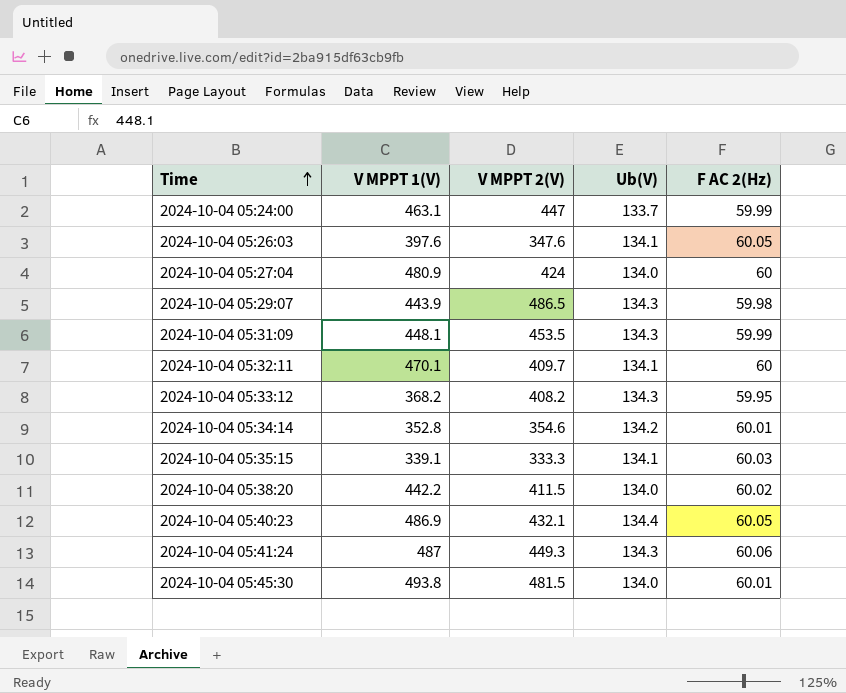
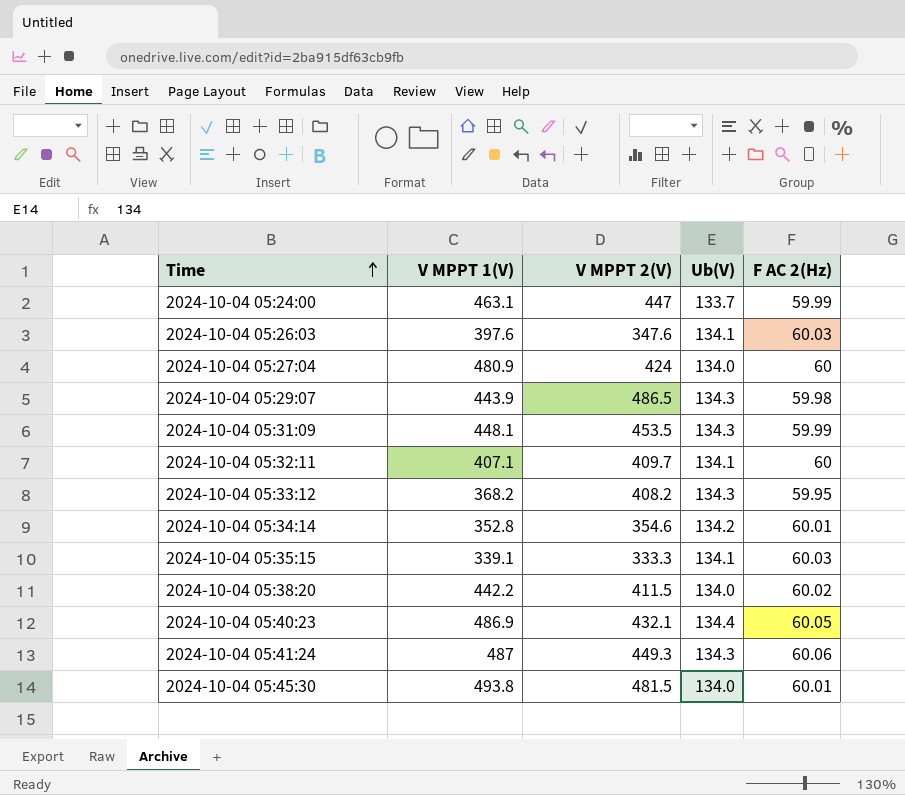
2024-10-04 05:26:03 | F AC 2(Hz): 60.05 -> 60.03
2024-10-04 05:32:11 | V MPPT 1(V): 470.1 -> 407.1

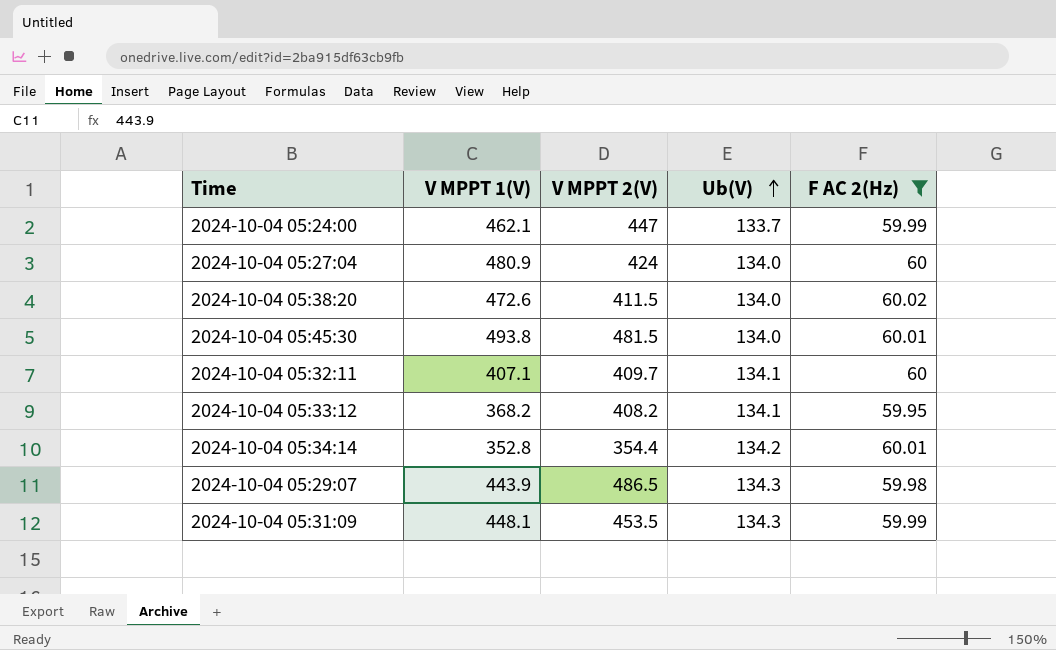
filter: none -> F AC 2(Hz) <= 60.02
row order: Time ascending -> Ub(V) ascending
2024-10-04 05:24:00 | V MPPT 1(V): 463.1 -> 462.1
2024-10-04 05:38:20 | V MPPT 1(V): 442.2 -> 472.6
2024-10-04 05:33:12 | Ub(V): 134.3 -> 134.1
2024-10-04 05:34:14 | V MPPT 2(V): 354.6 -> 354.4

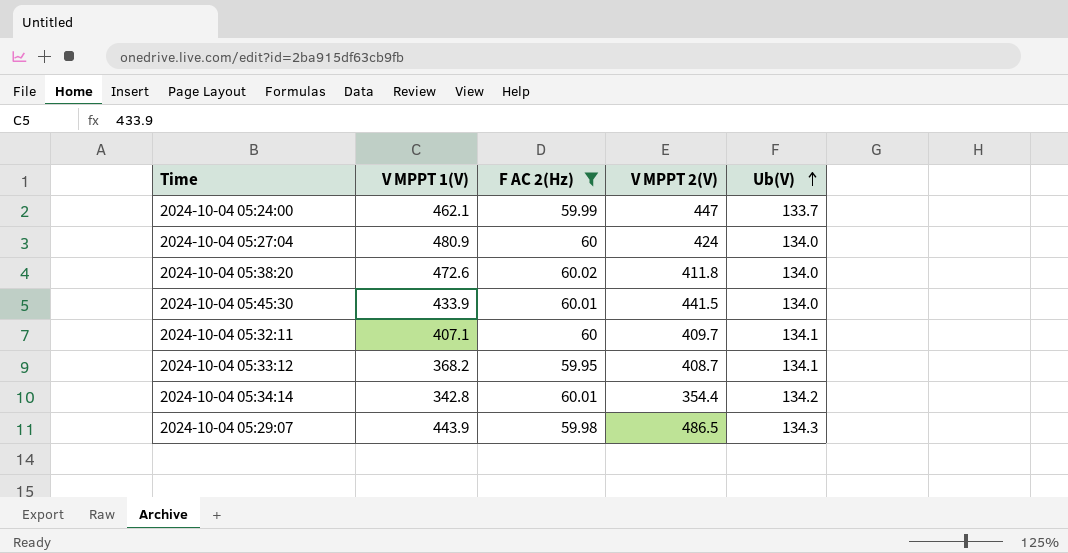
column F AC 2(Hz) | position: 5 -> 3
row 2024-10-04 05:31:09: 448.1 | 453.5 | 134.3 | 59.99 -> none
2024-10-04 05:38:20 | V MPPT 2(V): 411.5 -> 411.8
2024-10-04 05:45:30 | V MPPT 1(V): 493.8 -> 433.9
2024-10-04 05:45:30 | V MPPT 2(V): 481.5 -> 441.5
2024-10-04 05:33:12 | V MPPT 2(V): 408.2 -> 408.7
2024-10-04 05:34:14 | V MPPT 1(V): 352.8 -> 342.8

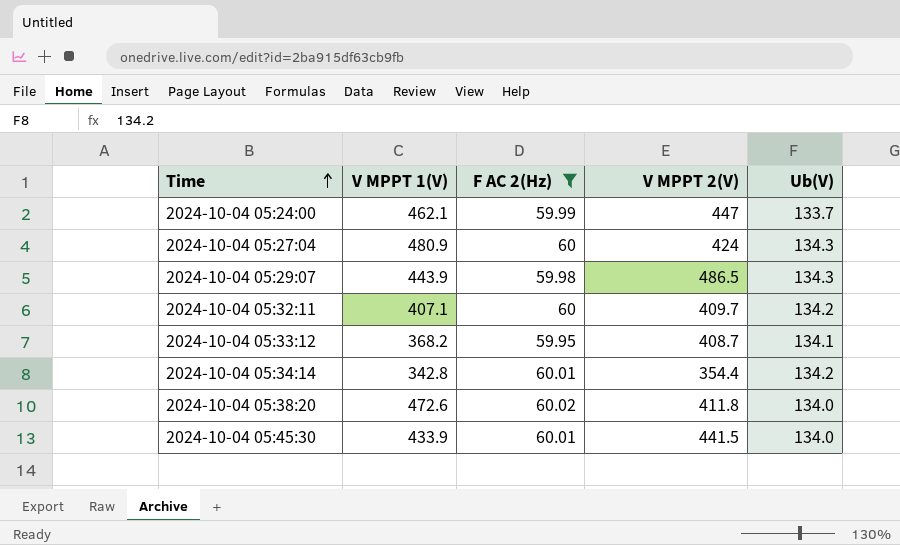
row order: Ub(V) ascending -> Time ascending
2024-10-04 05:27:04 | Ub(V): 134.0 -> 134.3
2024-10-04 05:32:11 | Ub(V): 134.1 -> 134.2

